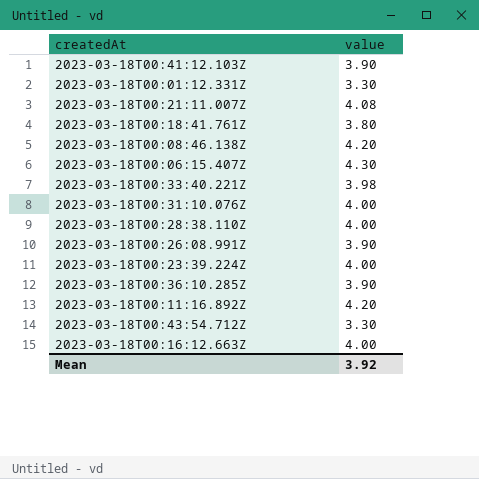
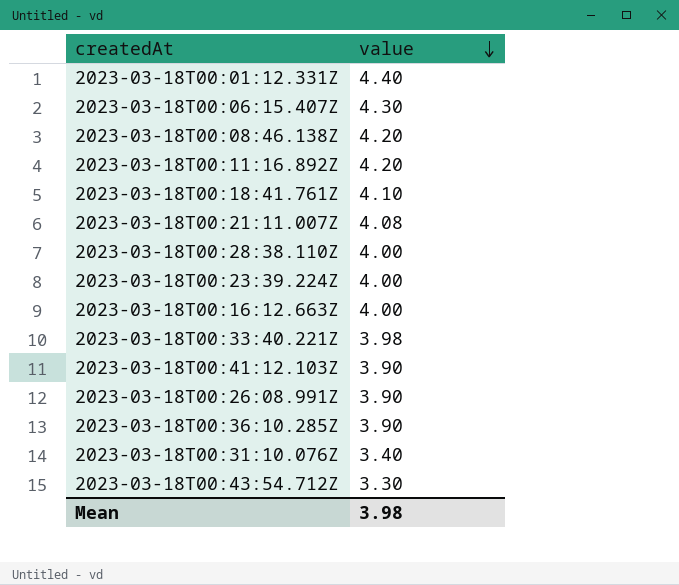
row order: none -> value descending
2023-03-18T00:01:12.331Z | value: 3.30 -> 4.40
2023-03-18T00:18:41.761Z | value: 3.80 -> 4.10
2023-03-18T00:31:10.076Z | value: 4.00 -> 3.40
Mean | value: 3.92 -> 3.98

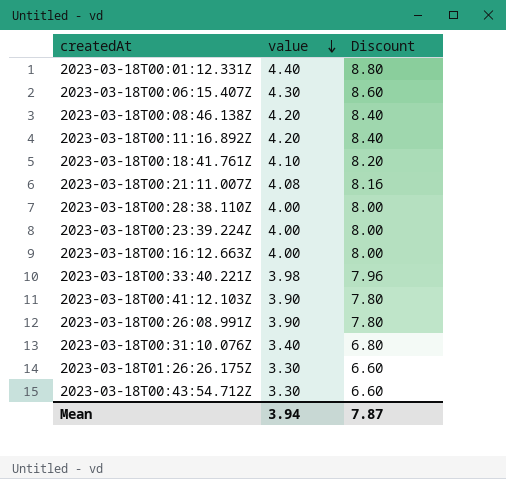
column Discount | formula: none -> [value] * 2
row 2023-03-18T00:36:10.285Z: 3.90 -> none
row 2023-03-18T01:26:26.175Z: none -> 3.30 | 6.60
Mean | value: 3.98 -> 3.94

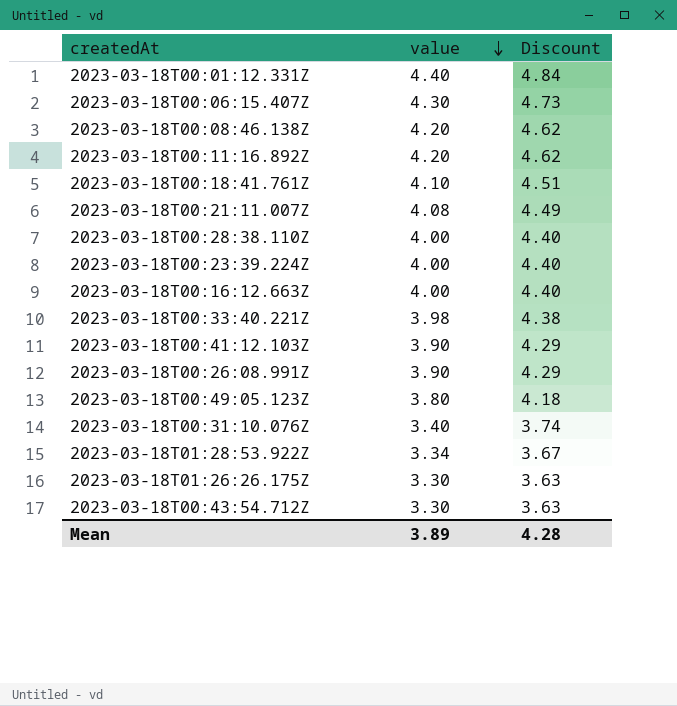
column Discount | formula: [value] * 2 -> [value] * 1.1
row 2023-03-18T00:49:05.123Z: none -> 3.80 | 4.18
row 2023-03-18T01:28:53.922Z: none -> 3.34 | 3.67
Mean | value: 3.94 -> 3.89
Mean | Discount: 7.87 -> 4.28

